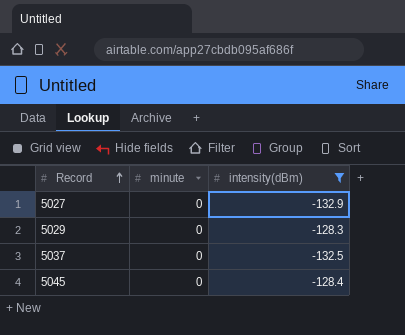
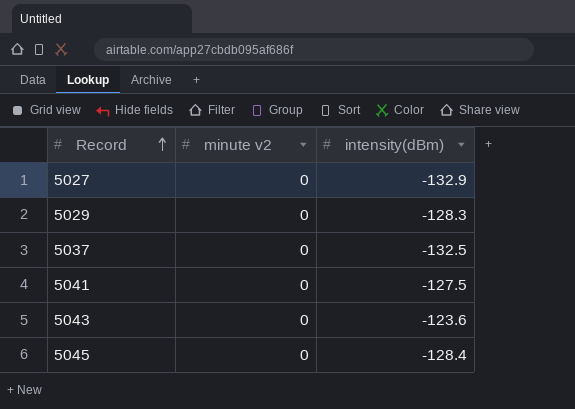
filter: intensity(dBm) <= -128.3 -> none
column name: minute -> minute v2

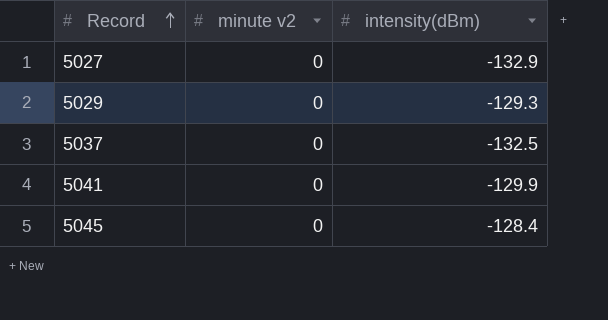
row 5043: 0 | -123.6 -> none
5029 | intensity(dBm): -128.3 -> -129.3
5041 | intensity(dBm): -127.5 -> -129.9

